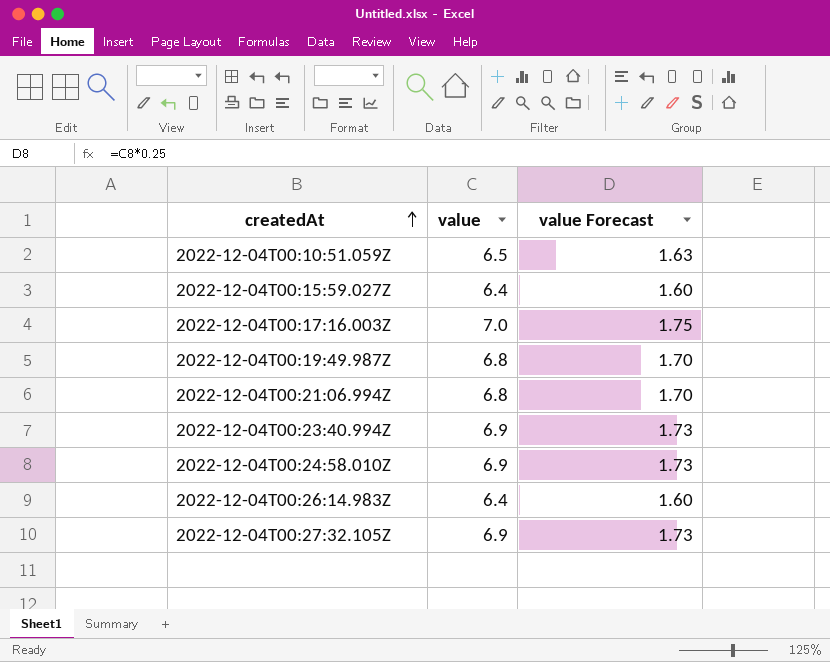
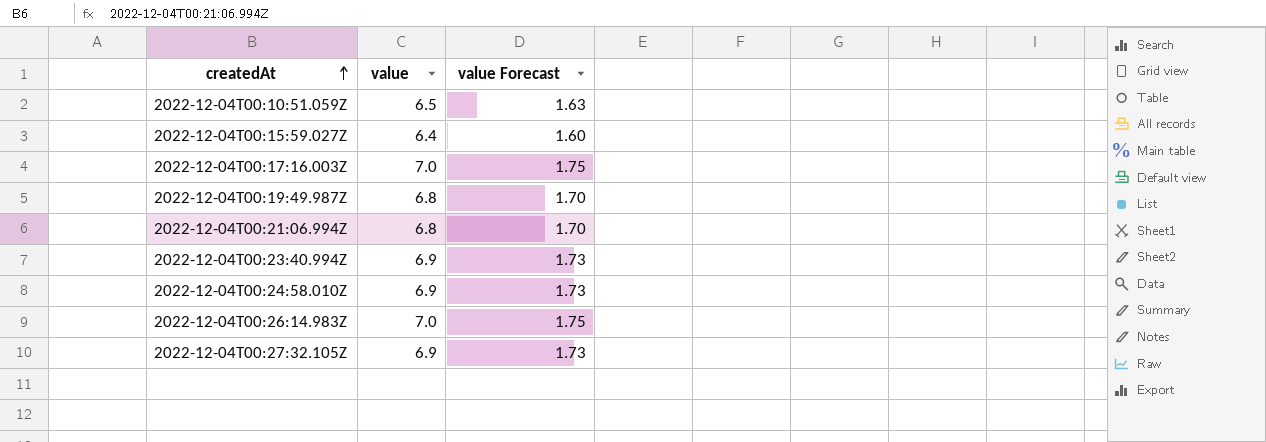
2022-12-04T00:26:14.983Z | value: 6.4 -> 7.0
2022-12-04T00:26:14.983Z | value Forecast: 1.60 -> 1.75

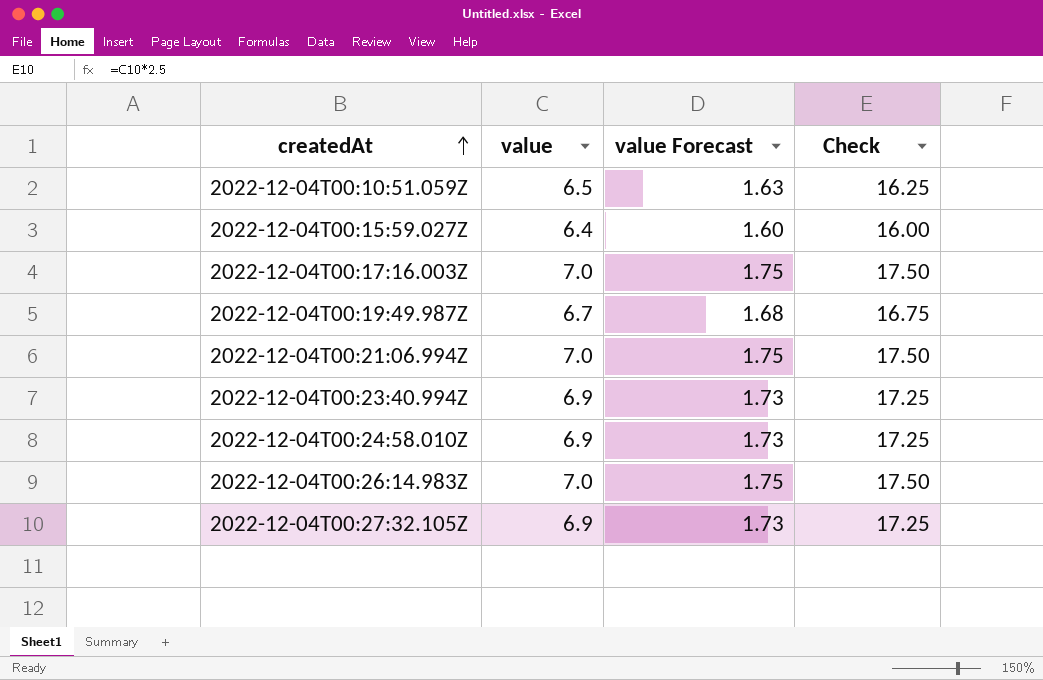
column Check | formula: none -> [value] * 2.5
2022-12-04T00:19:49.987Z | value: 6.8 -> 6.7
2022-12-04T00:19:49.987Z | value Forecast: 1.70 -> 1.68
2022-12-04T00:21:06.994Z | value: 6.8 -> 7.0
2022-12-04T00:21:06.994Z | value Forecast: 1.70 -> 1.75

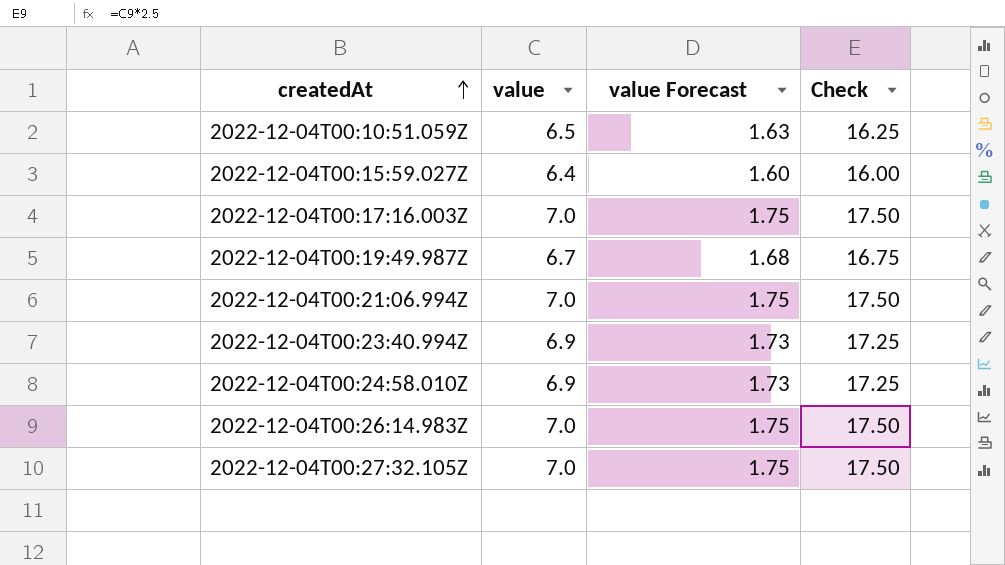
2022-12-04T00:27:32.105Z | value: 6.9 -> 7.0
2022-12-04T00:27:32.105Z | value Forecast: 1.73 -> 1.75
2022-12-04T00:27:32.105Z | Check: 17.25 -> 17.50

